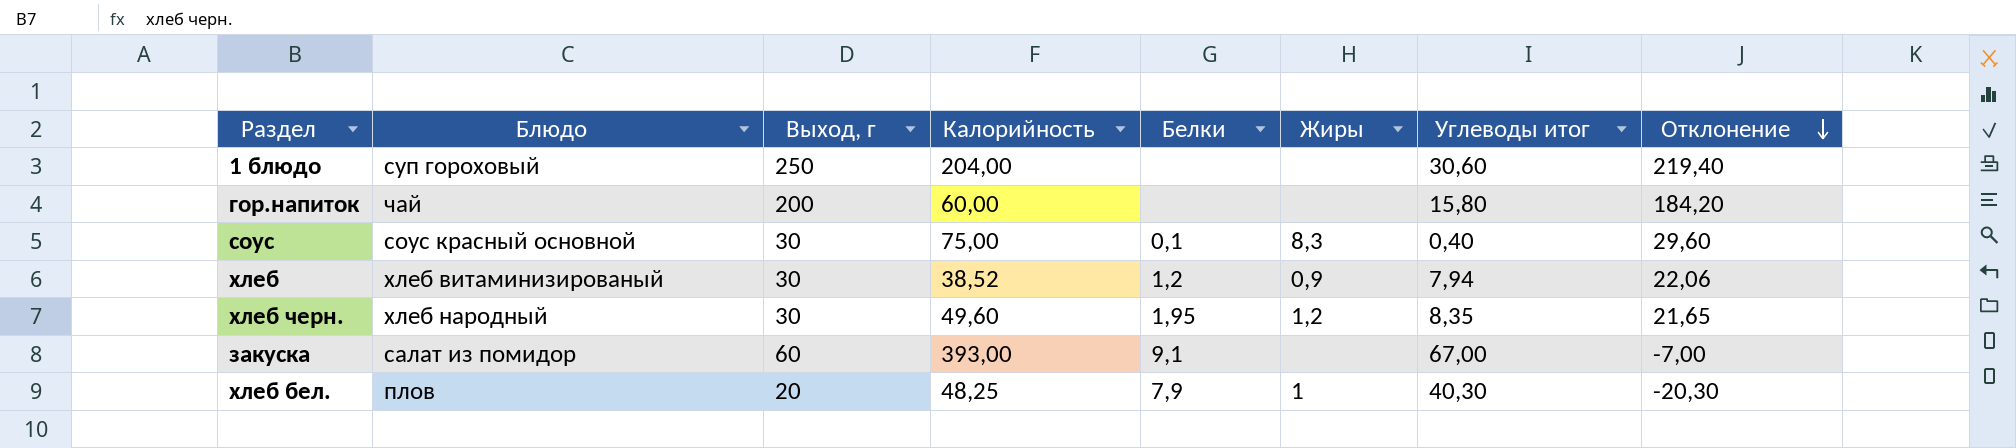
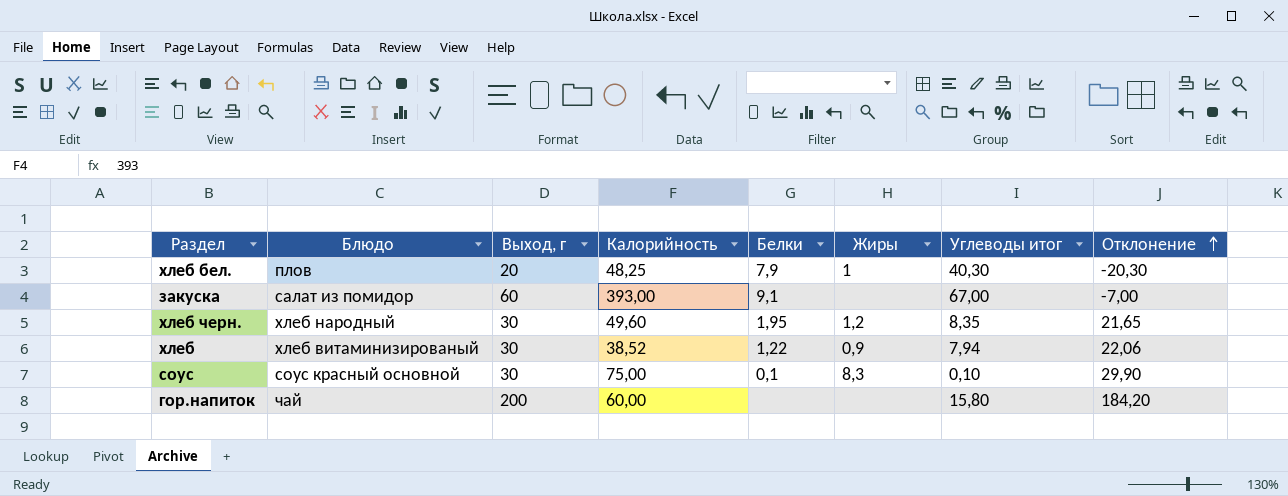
row order: Отклонение descending -> Отклонение ascending
row 1 блюдо: суп гороховый | 250 | 204,00 | none | none | 30,60 | 219,40 -> none
хлеб | Белки: 1,2 -> 1,22
соус | Углеводы итог: 0,40 -> 0,10
соус | Отклонение: 29,60 -> 29,90

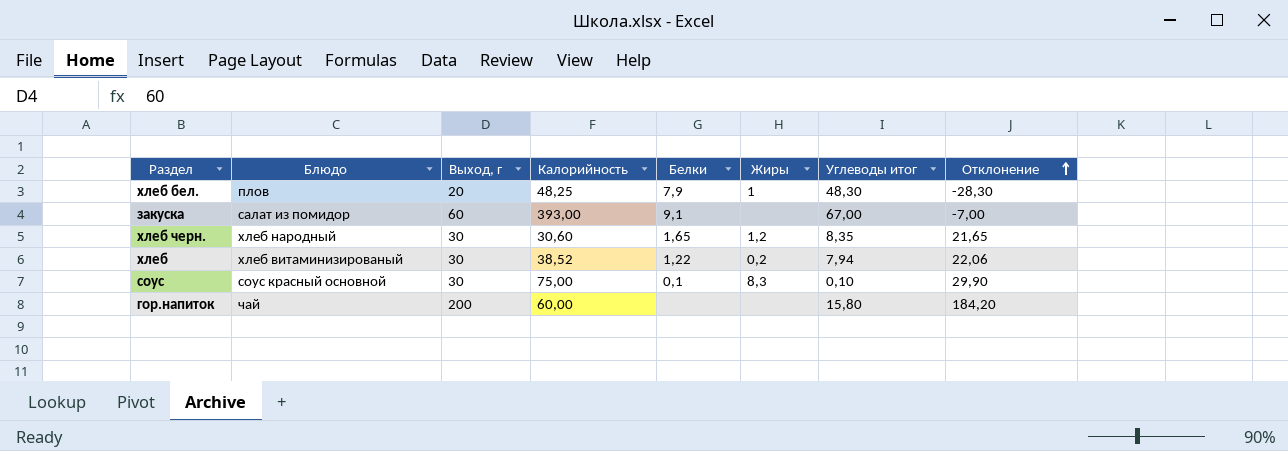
хлеб бел. | Углеводы итог: 40,30 -> 48,30
хлеб бел. | Отклонение: -20,30 -> -28,30
хлеб черн. | Калорийность: 49,60 -> 30,60
хлеб черн. | Белки: 1,95 -> 1,65
хлеб | Жиры: 0,9 -> 0,2

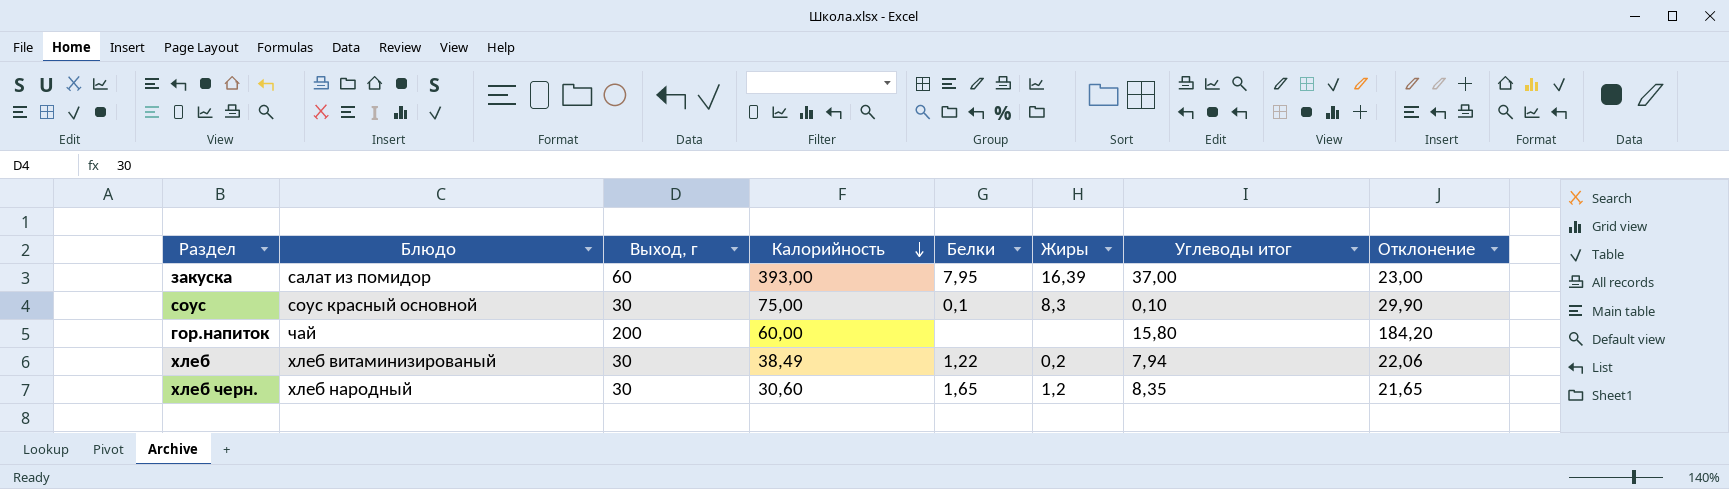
row order: Отклонение ascending -> Калорийность descending
row хлеб бел.: плов | 20 | 48,25 | 7,9 | 1 | 48,30 | -28,30 -> none
закуска | Белки: 9,1 -> 7,95
закуска | Жиры: none -> 16,39
закуска | Углеводы итог: 67,00 -> 37,00
закуска | Отклонение: -7,00 -> 23,00
хлеб | Калорийность: 38,52 -> 38,49

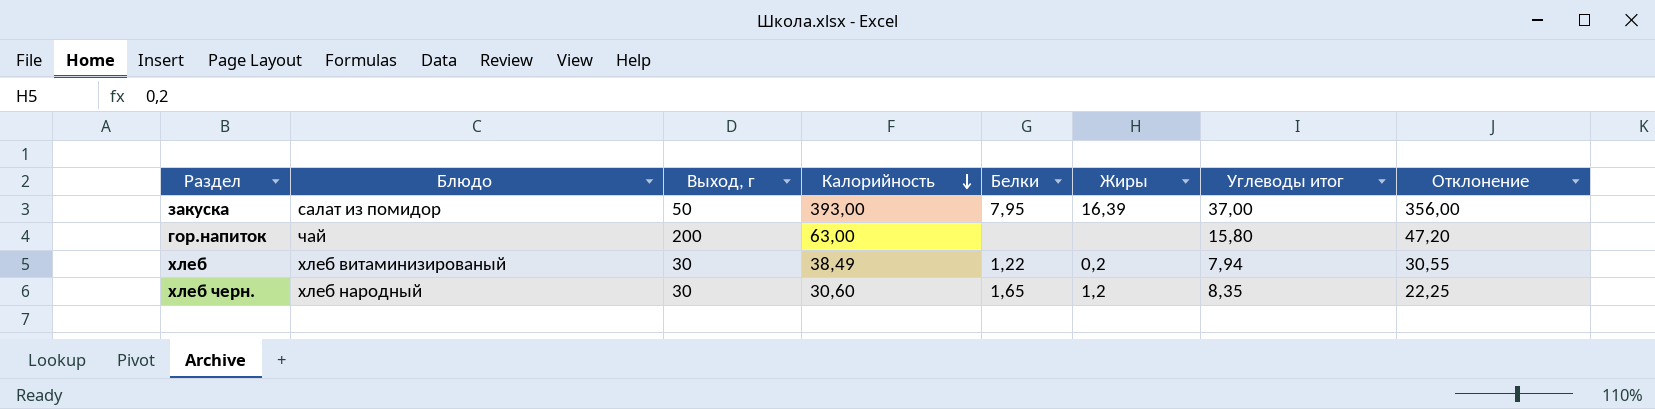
column Отклонение | formula: [Выход, г] - [Углеводы итог] -> [Калорийность] - [Углеводы итог]
row соус: соус красный основной | 30 | 75,00 | 0,1 | 8,3 | 0,10 | 29,90 -> none
закуска | Выход, г: 60 -> 50
гор.напиток | Калорийность: 60,00 -> 63,00

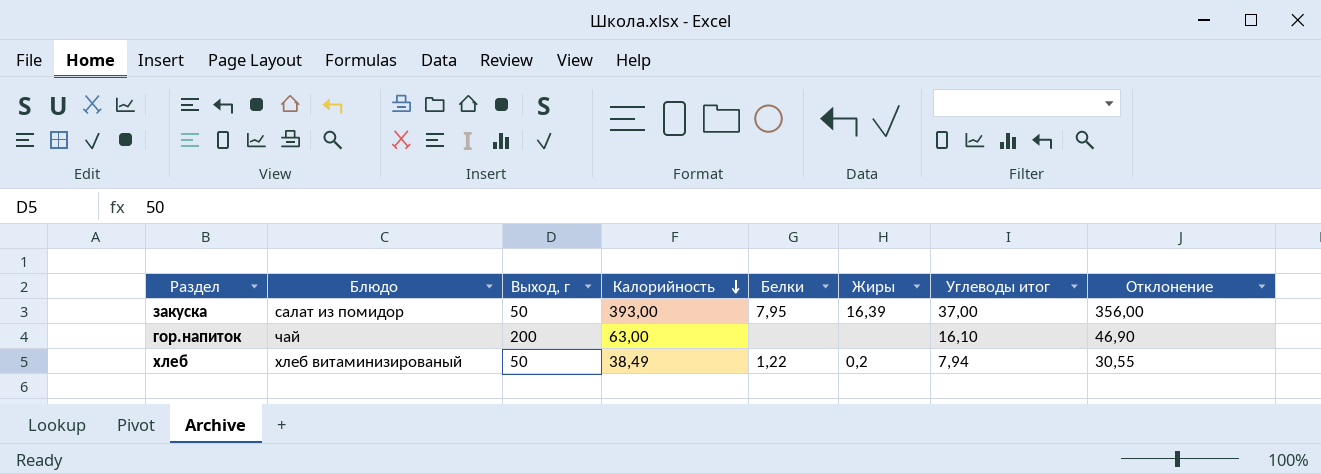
row хлеб черн.: хлеб народный | 30 | 30,60 | 1,65 | 1,2 | 8,35 | 22,25 -> none
гор.напиток | Углеводы итог: 15,80 -> 16,10
гор.напиток | Отклонение: 47,20 -> 46,90
хлеб | Выход, г: 30 -> 50

